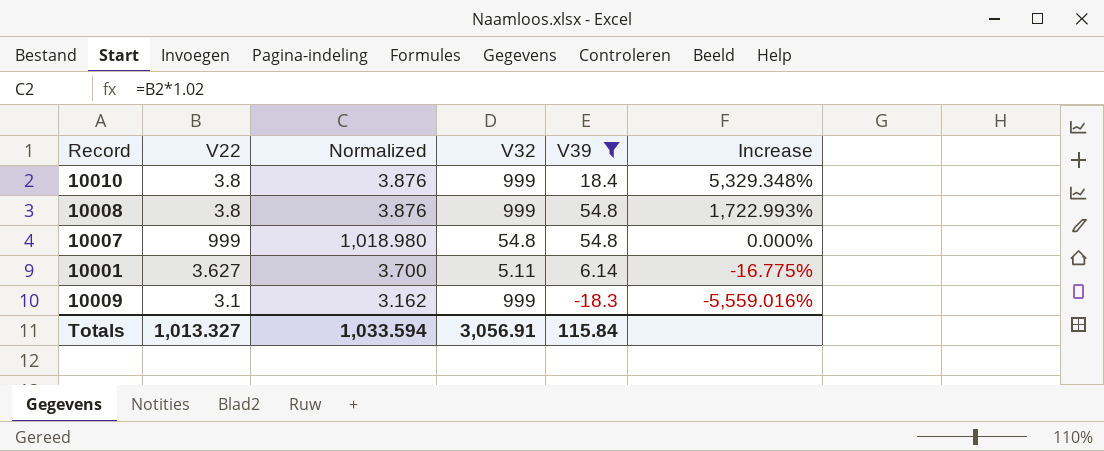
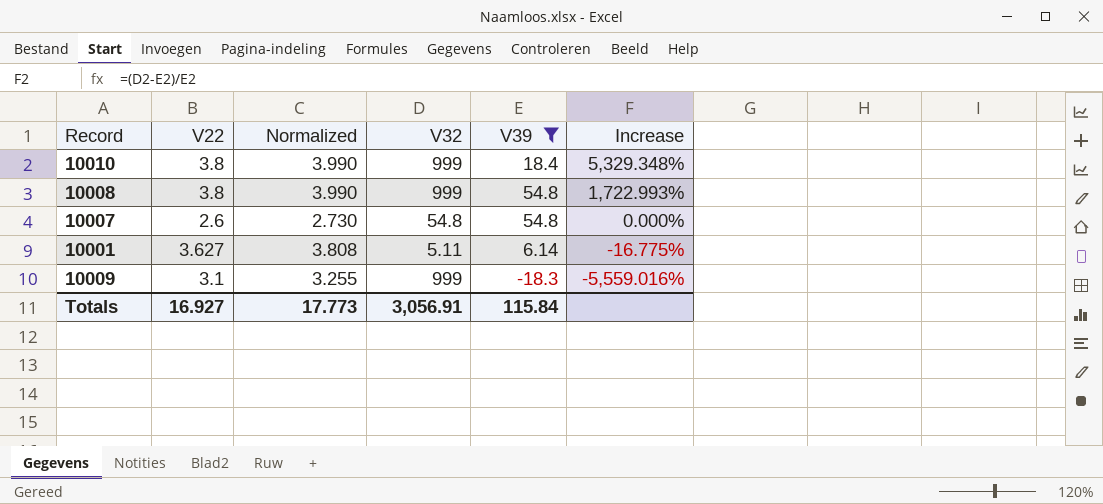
column Normalized | formula: [V22] * 1.02 -> [V22] * 1.05
10007 | V22: 999 -> 2.6
Totals | V22: 1,013.327 -> 16.927
Totals | Normalized: 1,033.594 -> 17.773

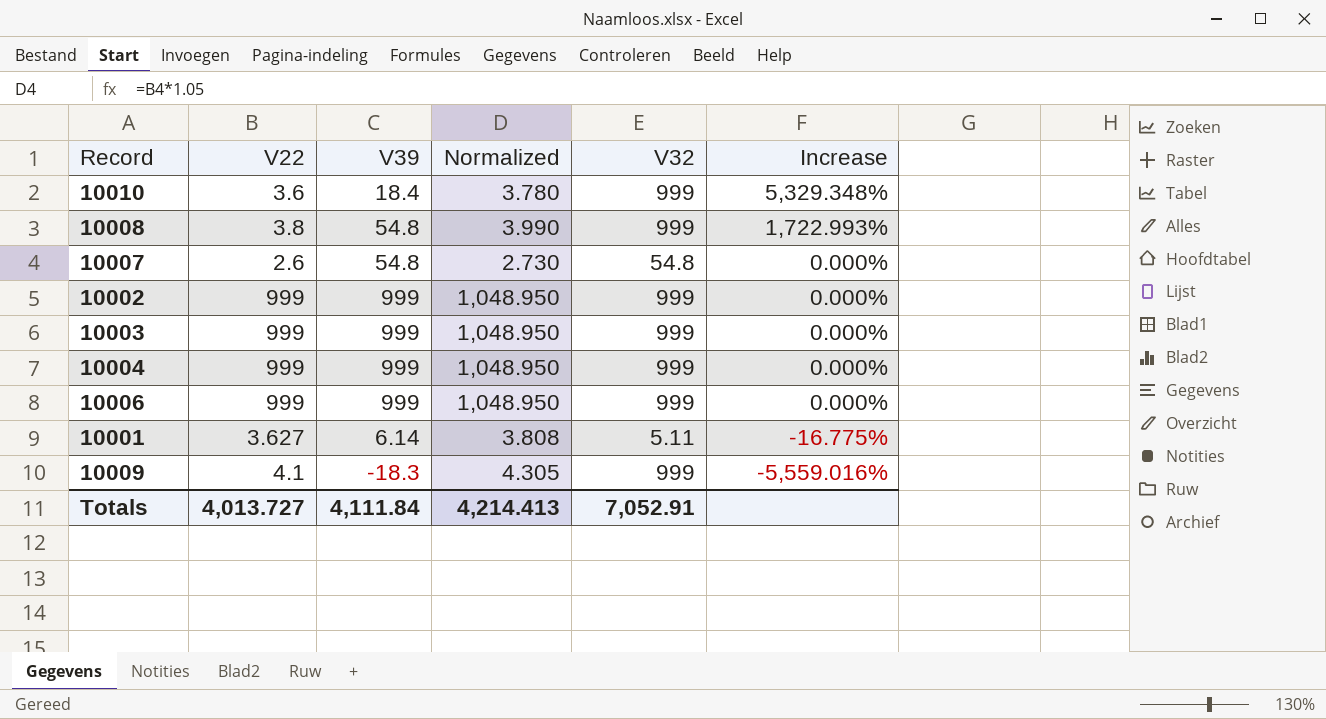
filter: V39 != 999 -> none
column V39 | position: 5 -> 3
10010 | V22: 3.8 -> 3.6
10010 | Normalized: 3.990 -> 3.780
10009 | V22: 3.1 -> 4.1
10009 | Normalized: 3.255 -> 4.305
Totals | V22: 16.927 -> 4,013.727
Totals | V39: 115.84 -> 4,111.84
Totals | Normalized: 17.773 -> 4,214.413
Totals | V32: 3,056.91 -> 7,052.91

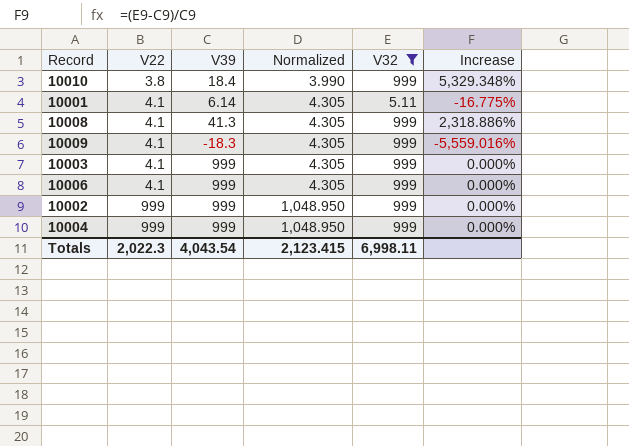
filter: none -> V32 != 54.8
row order: Increase descending -> V22 ascending
10010 | V22: 3.6 -> 3.8
10010 | Normalized: 3.780 -> 3.990
10001 | V22: 3.627 -> 4.1
10001 | Normalized: 3.808 -> 4.305
10008 | V22: 3.8 -> 4.1
10008 | V39: 54.8 -> 41.3
10008 | Normalized: 3.990 -> 4.305
10008 | Increase: 1,722.993% -> 2,318.886%
10003 | V22: 999 -> 4.1
10003 | Normalized: 1,048.950 -> 4.305
10006 | V22: 999 -> 4.1
10006 | Normalized: 1,048.950 -> 4.305
Totals | V22: 4,013.727 -> 2,022.3
Totals | V39: 4,111.84 -> 4,043.54
Totals | Normalized: 4,214.413 -> 2,123.415
Totals | V32: 7,052.91 -> 6,998.11

